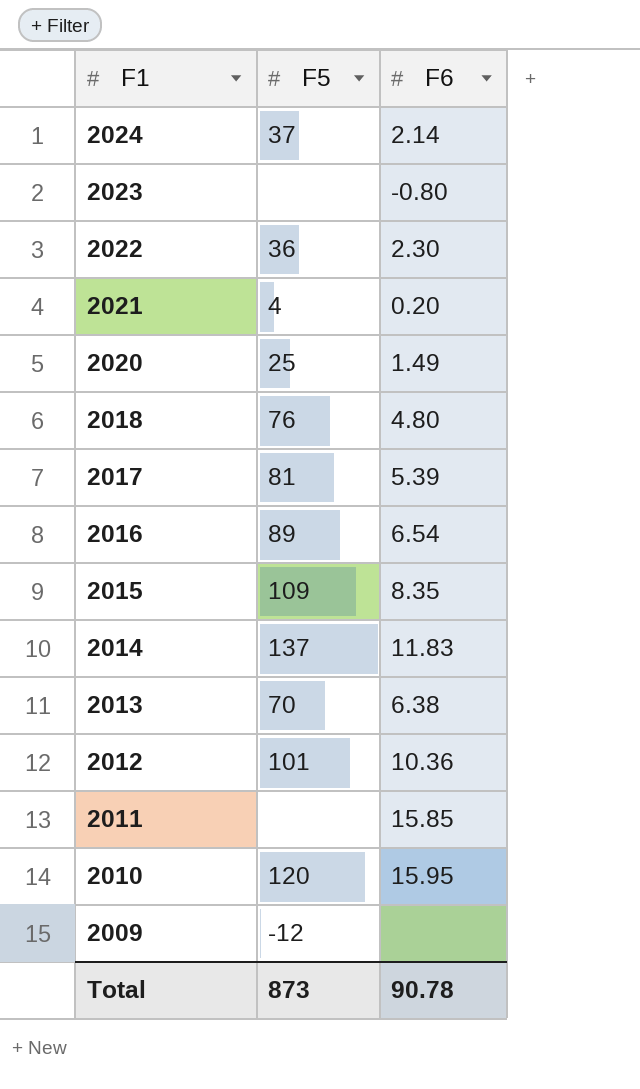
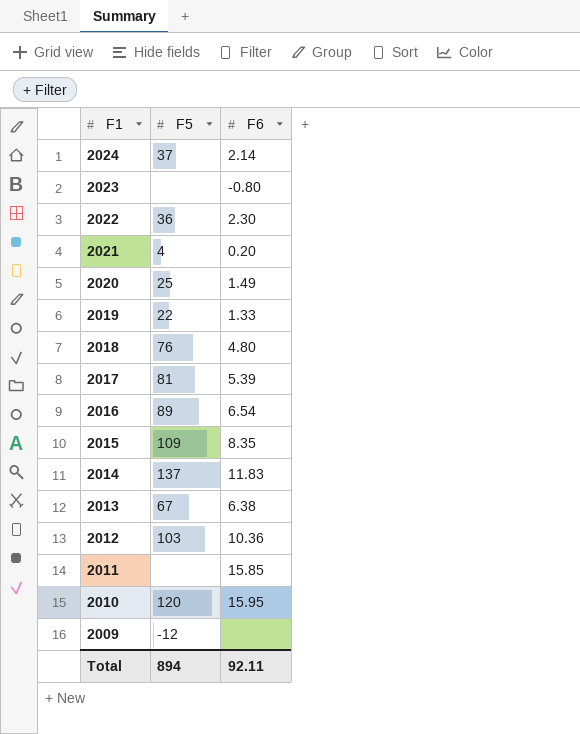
row 2019: none -> 22 | 1.33
2013 | F5: 70 -> 67
2012 | F5: 101 -> 103
Total | F5: 873 -> 894
Total | F6: 90.78 -> 92.11

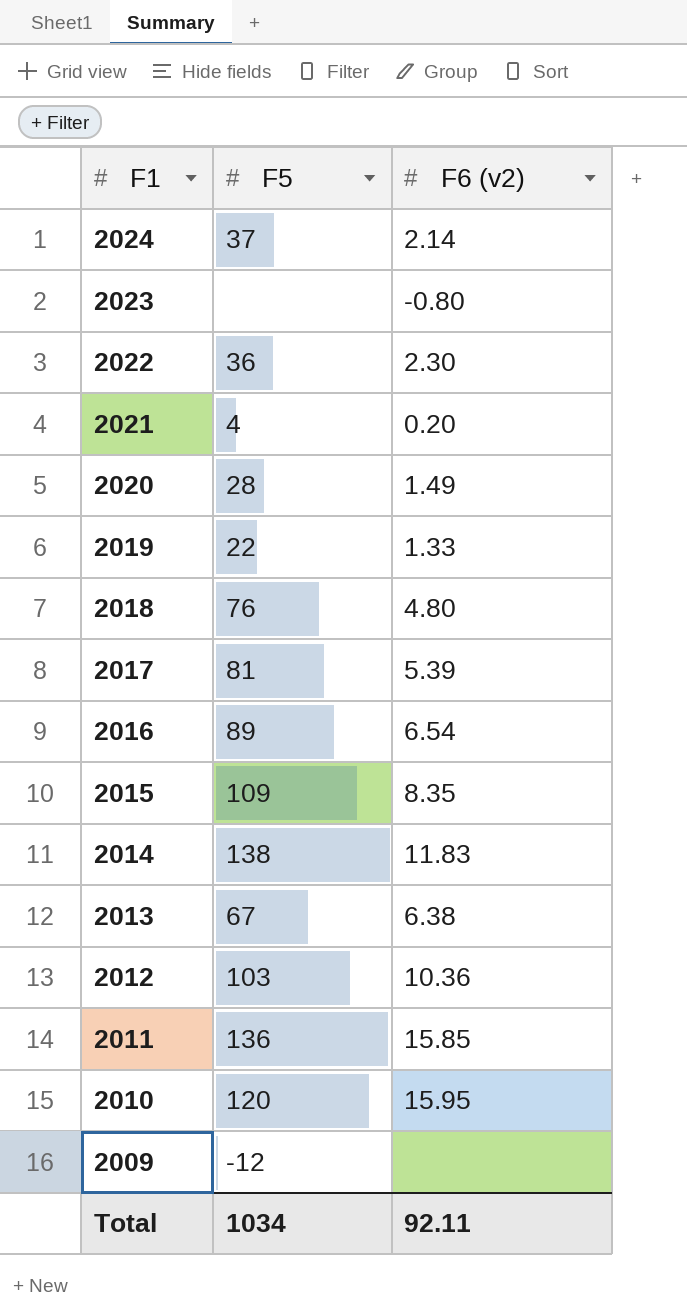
column name: F6 -> F6 (v2)
2020 | F5: 25 -> 28
2014 | F5: 137 -> 138
2011 | F5: none -> 136
Total | F5: 894 -> 1034

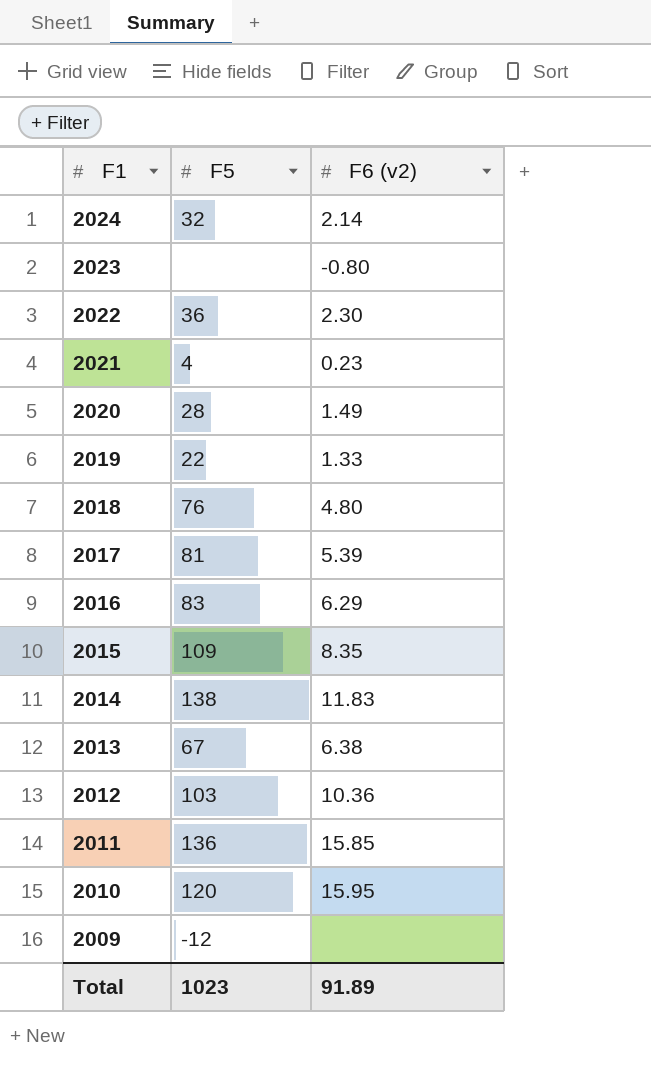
2024 | F5: 37 -> 32
2021 | F6 (v2): 0.20 -> 0.23
2016 | F5: 89 -> 83
2016 | F6 (v2): 6.54 -> 6.29
Total | F5: 1034 -> 1023
Total | F6 (v2): 92.11 -> 91.89

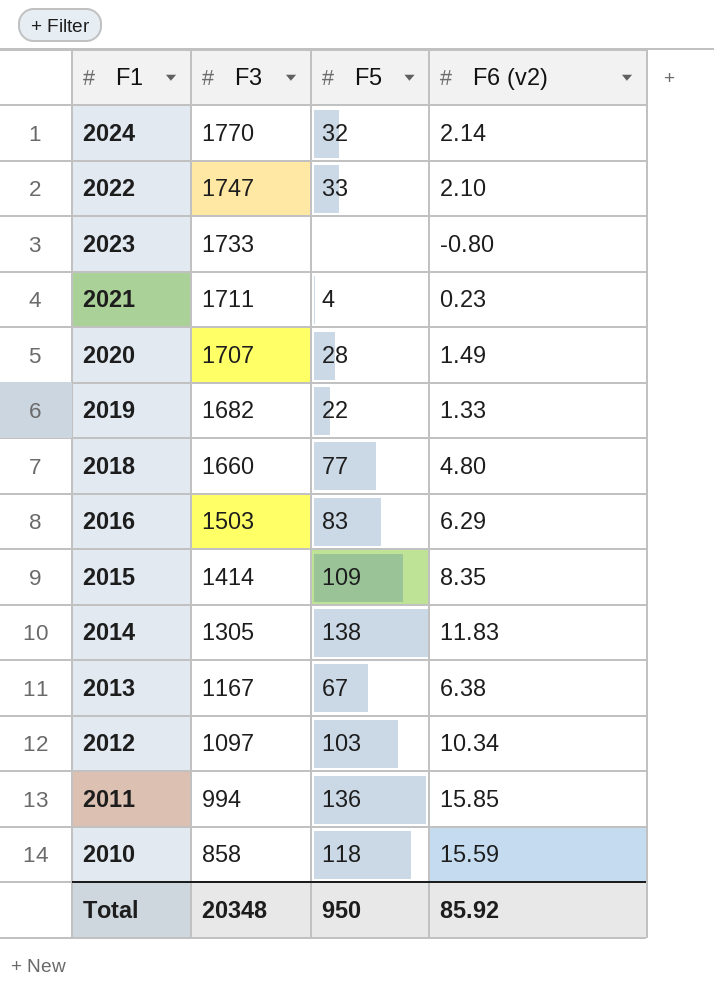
row order: F1 descending -> F3 descending
column F3 | position: none -> 2
row 2017: 81 | 5.39 -> none
row 2009: -12 | none -> none
2022 | F5: 36 -> 33
2022 | F6 (v2): 2.30 -> 2.10
2018 | F5: 76 -> 77
2012 | F6 (v2): 10.36 -> 10.34
2010 | F5: 120 -> 118
2010 | F6 (v2): 15.95 -> 15.59
Total | F5: 1023 -> 950
Total | F6 (v2): 91.89 -> 85.92

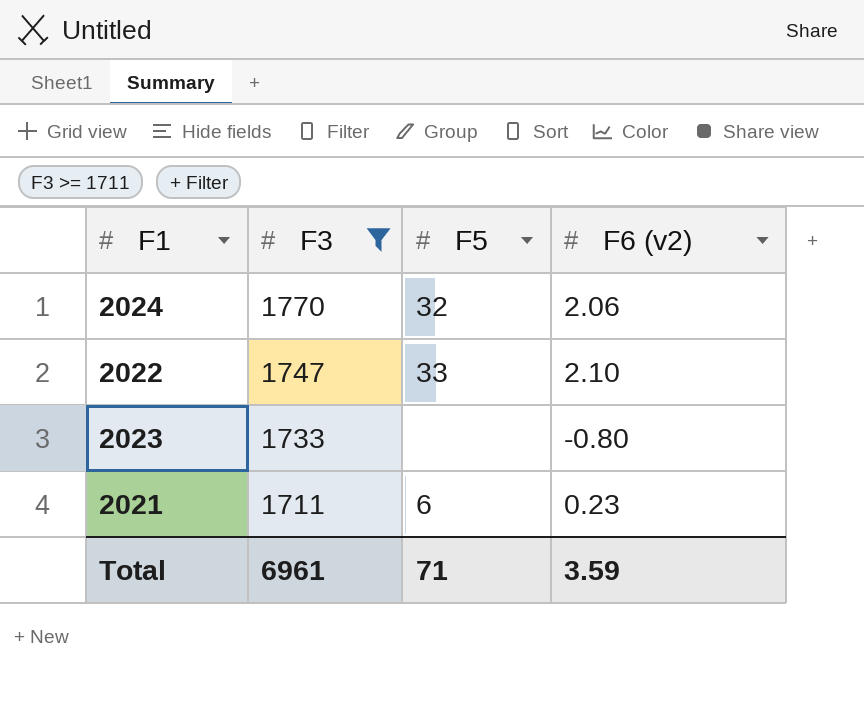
filter: none -> F3 >= 1711
2024 | F6 (v2): 2.14 -> 2.06
2021 | F5: 4 -> 6
Total | F3: 20348 -> 6961
Total | F5: 950 -> 71
Total | F6 (v2): 85.92 -> 3.59

